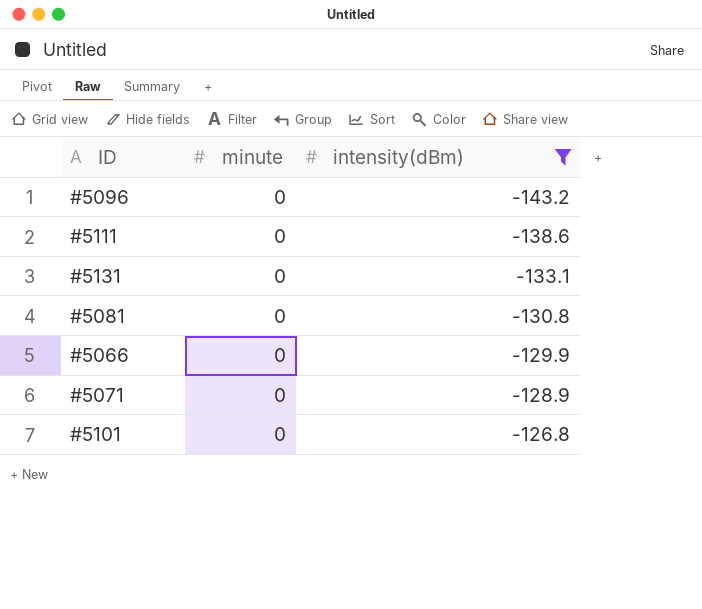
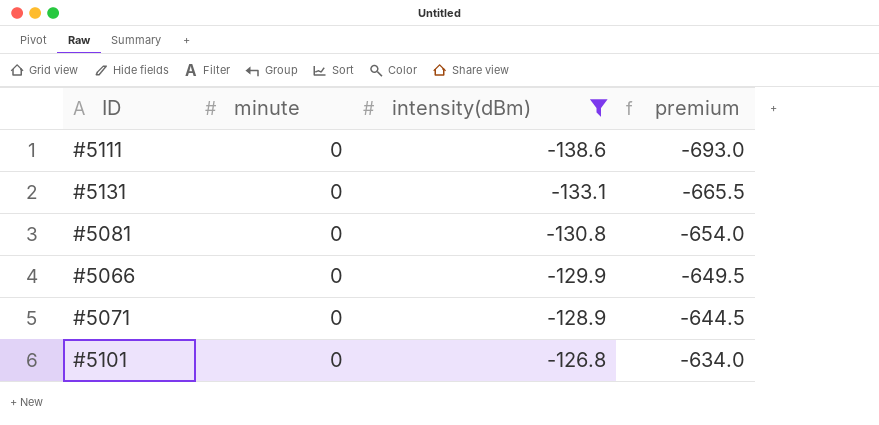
column premium | formula: none -> [intensity(dBm)] * 5
row #5096: 0 | -143.2 -> none

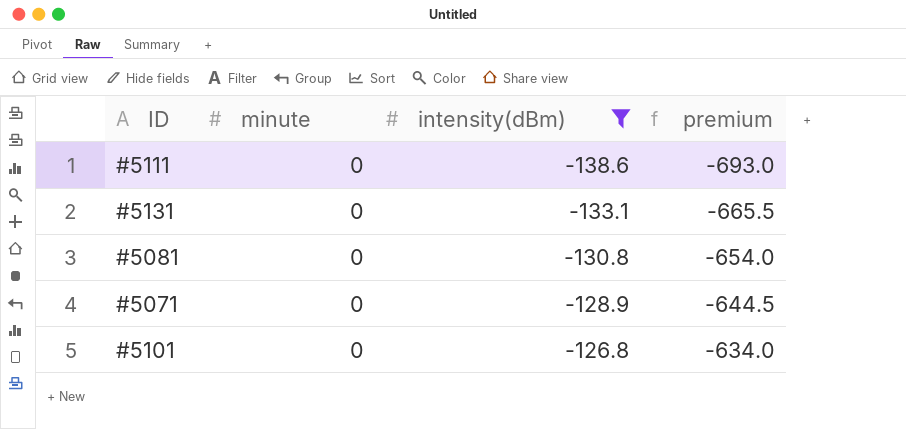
row #5066: 0 | -129.9 | -649.5 -> none

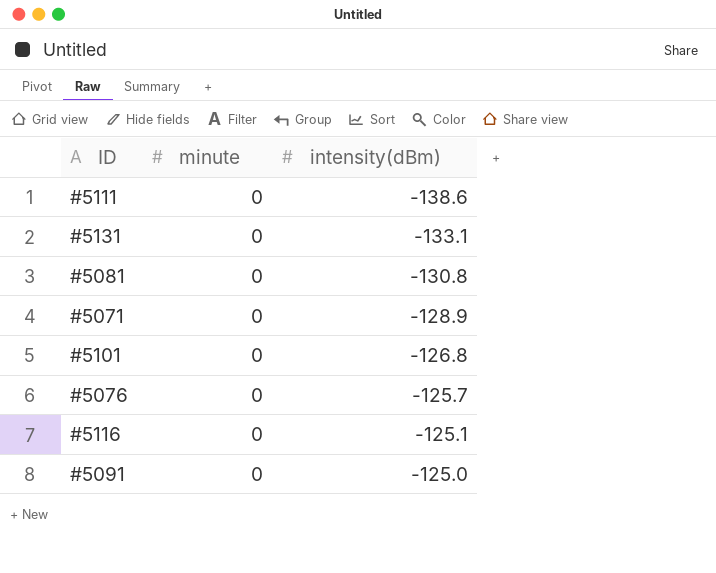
filter: intensity(dBm) <= -126.8 -> none
column premium | formula: [intensity(dBm)] * 5 -> none

